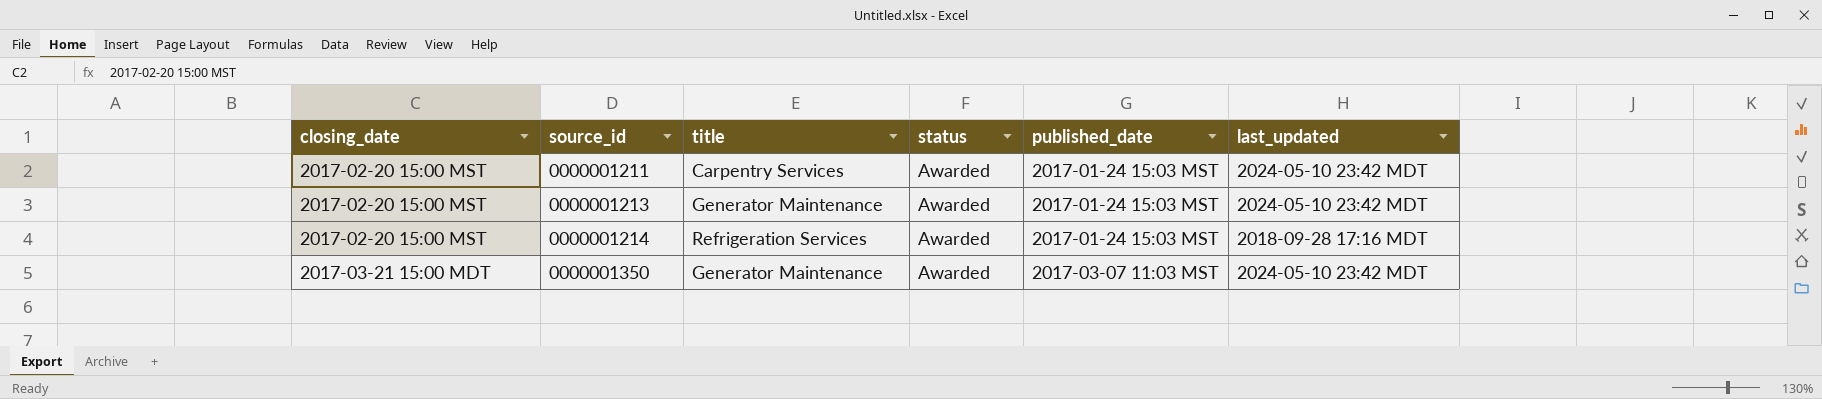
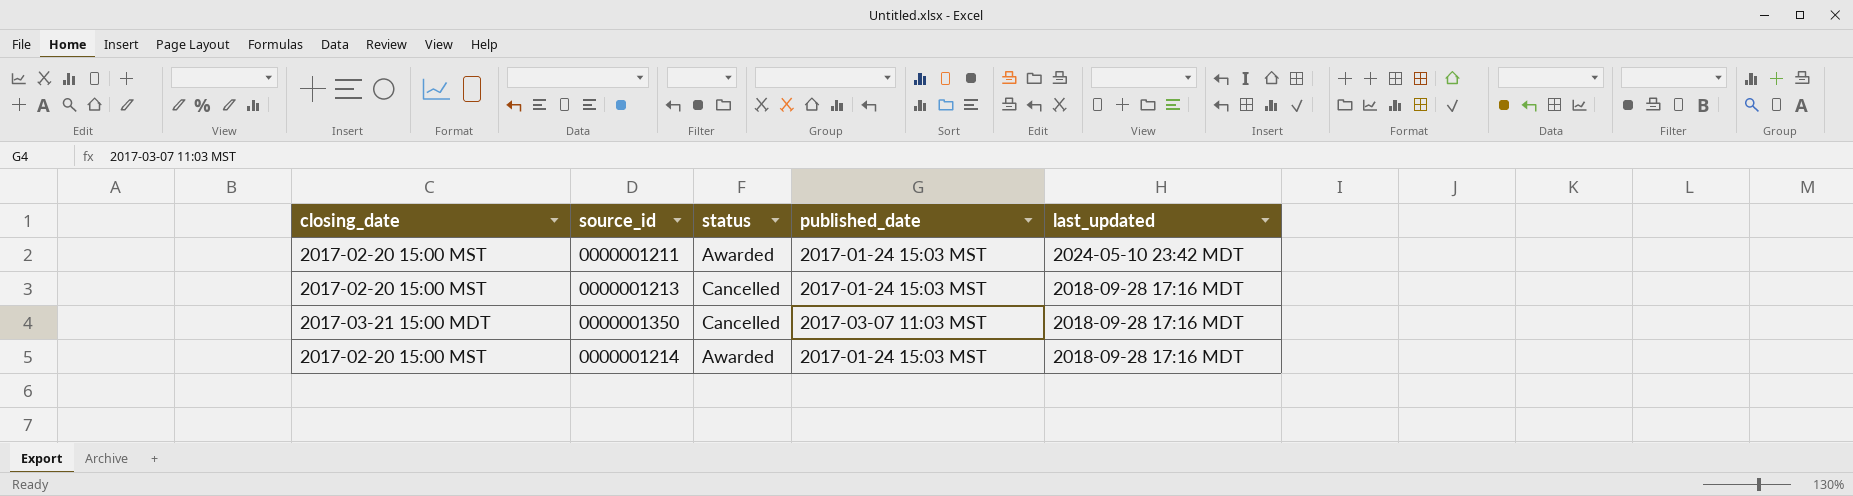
row order: closing_date ascending -> last_updated descending
column title | position: 3 -> none
0000001213 | status: Awarded -> Cancelled
0000001213 | last_updated: 2024-05-10 23:42 MDT -> 2018-09-28 17:16 MDT
0000001350 | status: Awarded -> Cancelled
0000001350 | last_updated: 2024-05-10 23:42 MDT -> 2018-09-28 17:16 MDT

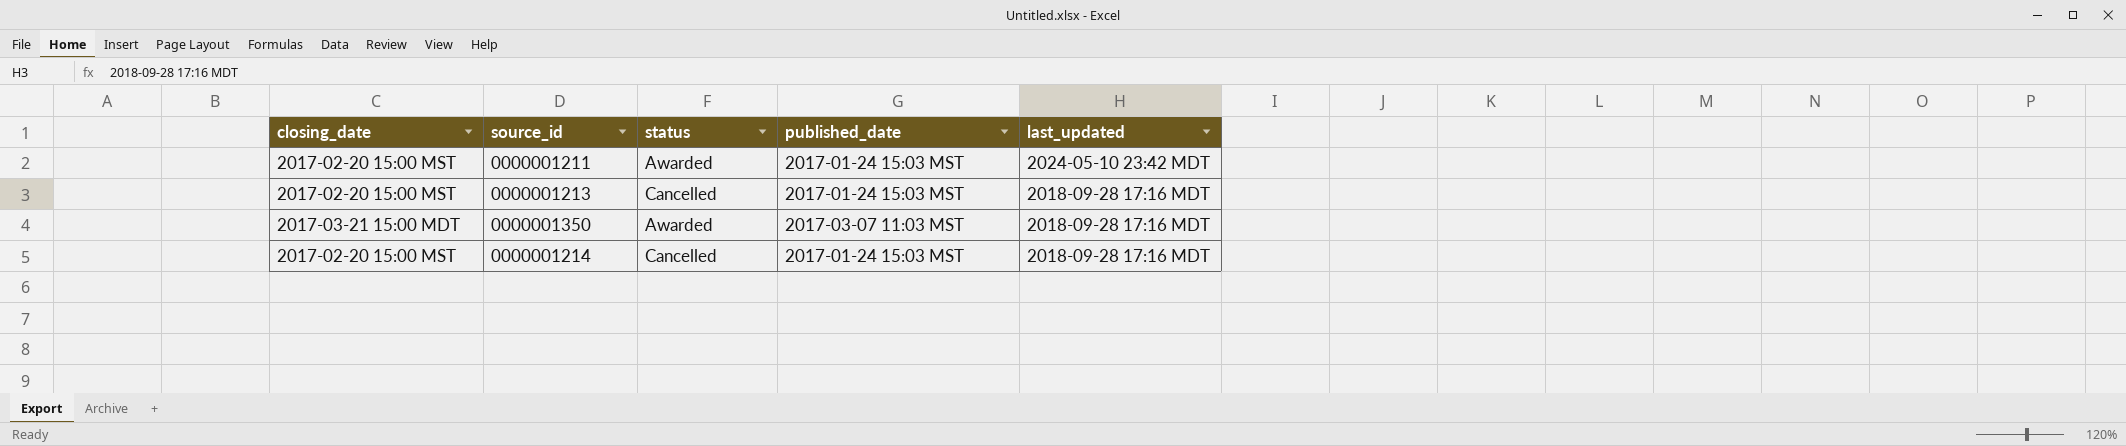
0000001350 | status: Cancelled -> Awarded
0000001214 | status: Awarded -> Cancelled

